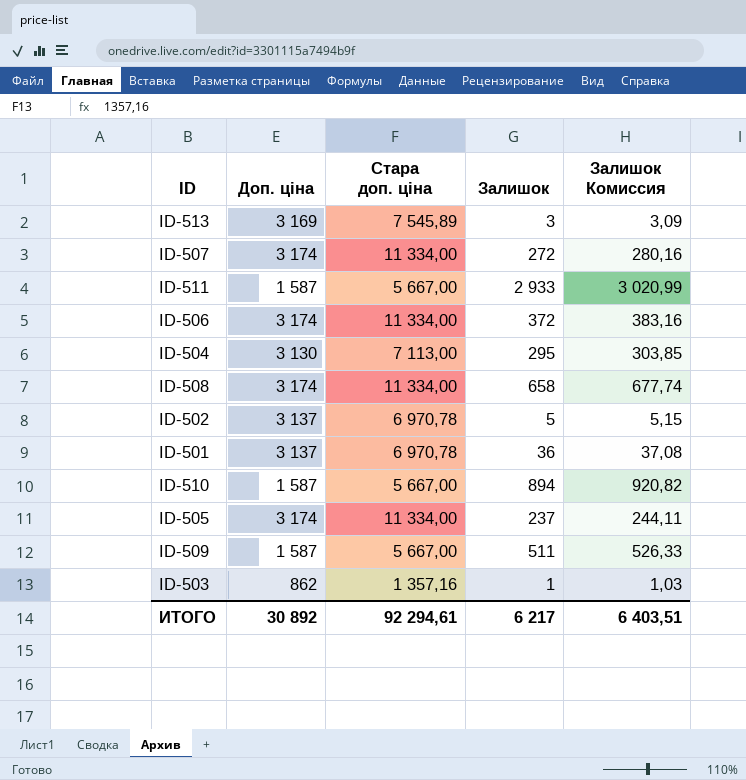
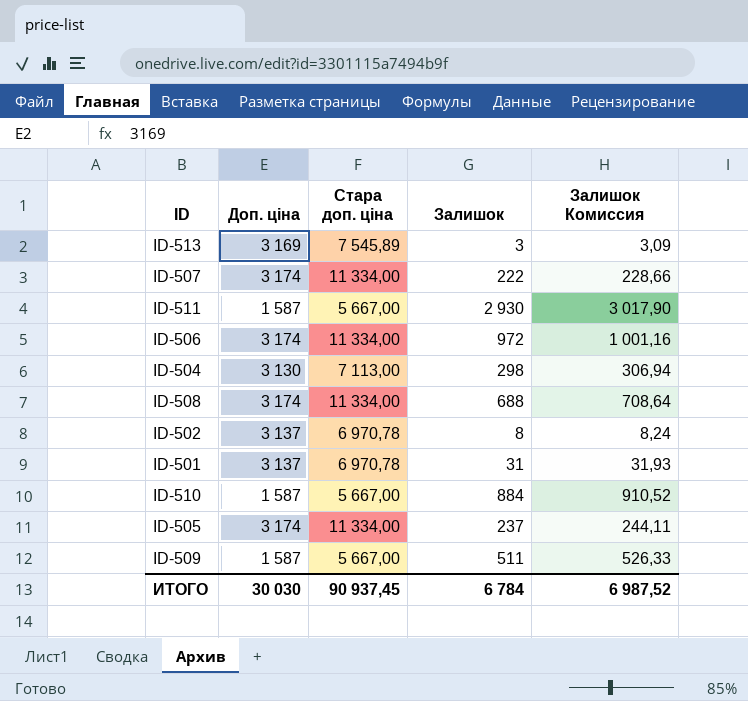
row ID-503: 862 | 1 357,16 | 1 | 1,03 -> none
ID-507 | Залишок: 272 -> 222
ID-507 | Залишок Комиссия: 280,16 -> 228,66
ID-511 | Залишок: 2 933 -> 2 930
ID-511 | Залишок Комиссия: 3 020,99 -> 3 017,90
ID-506 | Залишок: 372 -> 972
ID-506 | Залишок Комиссия: 383,16 -> 1 001,16
ID-504 | Залишок: 295 -> 298
ID-504 | Залишок Комиссия: 303,85 -> 306,94
ID-508 | Залишок: 658 -> 688
ID-508 | Залишок Комиссия: 677,74 -> 708,64
ID-502 | Залишок: 5 -> 8
ID-502 | Залишок Комиссия: 5,15 -> 8,24
ID-501 | Залишок: 36 -> 31
ID-501 | Залишок Комиссия: 37,08 -> 31,93
ID-510 | Залишок: 894 -> 884
ID-510 | Залишок Комиссия: 920,82 -> 910,52
ИТОГО | Доп. ціна: 30 892 -> 30 030
ИТОГО | Стара доп. ціна: 92 294,61 -> 90 937,45
ИТОГО | Залишок: 6 217 -> 6 784
ИТОГО | Залишок Комиссия: 6 403,51 -> 6 987,52

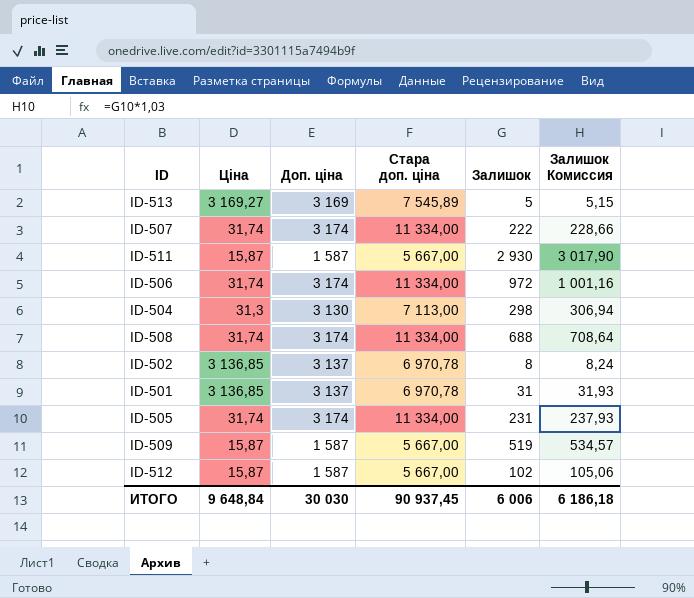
column Ціна | position: none -> 2
row ID-510: 1 587 | 5 667,00 | 884 | 910,52 -> none
ID-513 | Залишок: 3 -> 5
ID-513 | Залишок Комиссия: 3,09 -> 5,15
ID-505 | Залишок: 237 -> 231
ID-505 | Залишок Комиссия: 244,11 -> 237,93
ID-509 | Залишок: 511 -> 519
ID-509 | Залишок Комиссия: 526,33 -> 534,57
row ID-512: none -> 15,87 | 1 587 | 5 667,00 | 102 | 105,06
ИТОГО | Залишок: 6 784 -> 6 006
ИТОГО | Залишок Комиссия: 6 987,52 -> 6 186,18

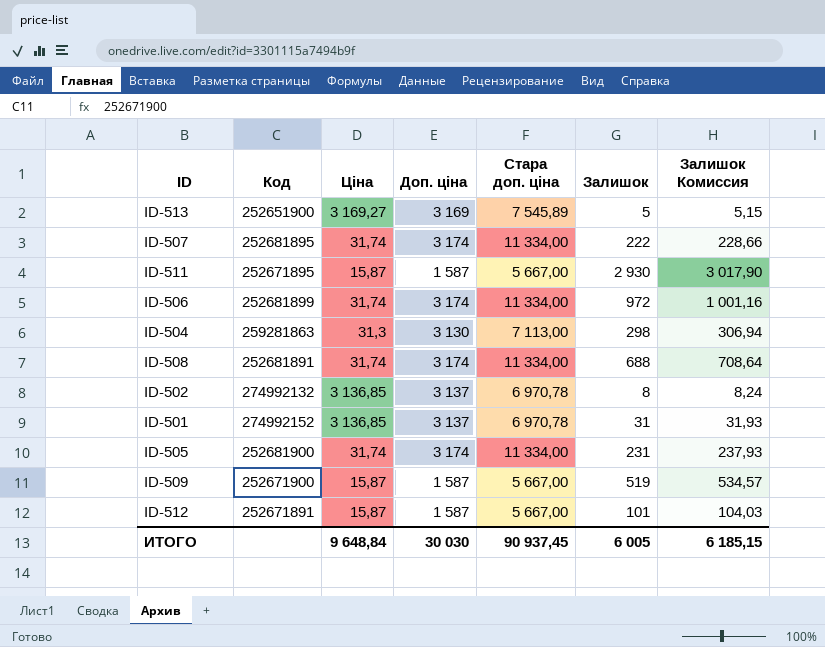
column Код | position: none -> 2
ID-512 | Залишок: 102 -> 101
ID-512 | Залишок Комиссия: 105,06 -> 104,03
ИТОГО | Залишок: 6 006 -> 6 005
ИТОГО | Залишок Комиссия: 6 186,18 -> 6 185,15

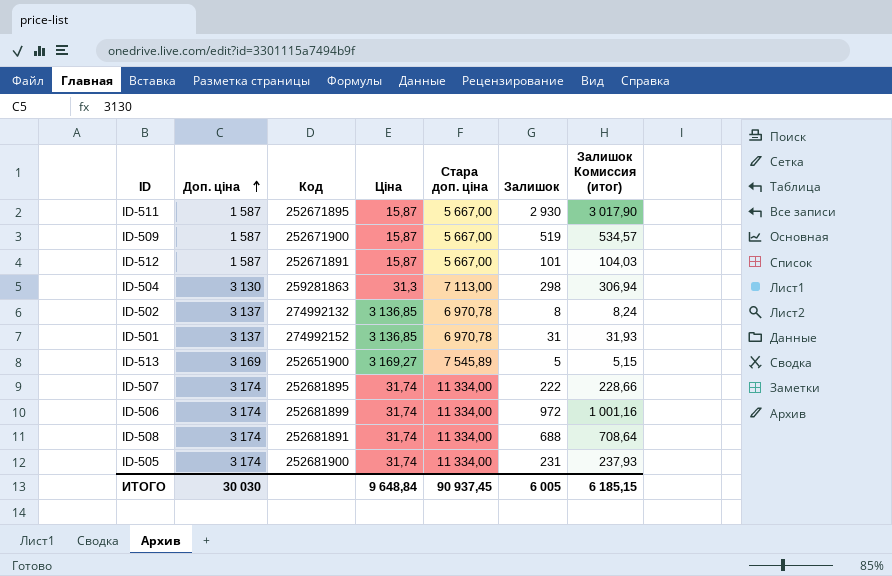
row order: none -> Доп. ціна ascending
column Доп. ціна | position: 4 -> 2
column name: Залишок Комиссия -> Залишок Комиссия (итог)

